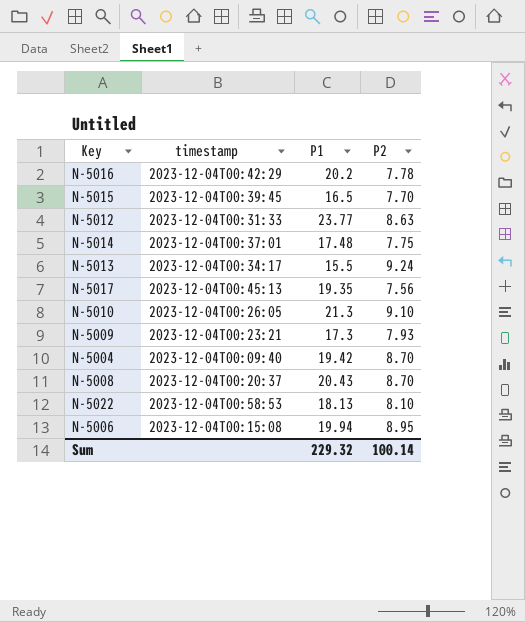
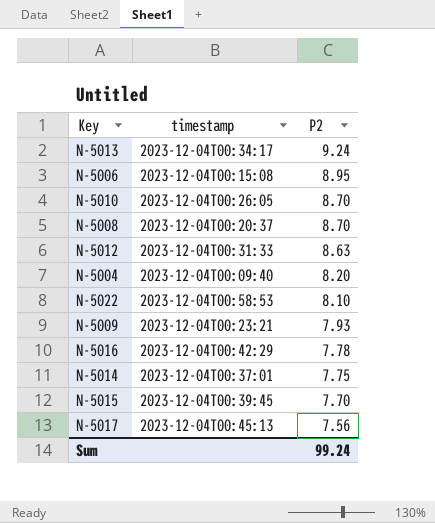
row order: none -> P2 descending
column P1 | position: 3 -> none
N-5010 | P2: 9.10 -> 8.70
N-5004 | P2: 8.70 -> 8.20
Sum | P2: 100.14 -> 99.24

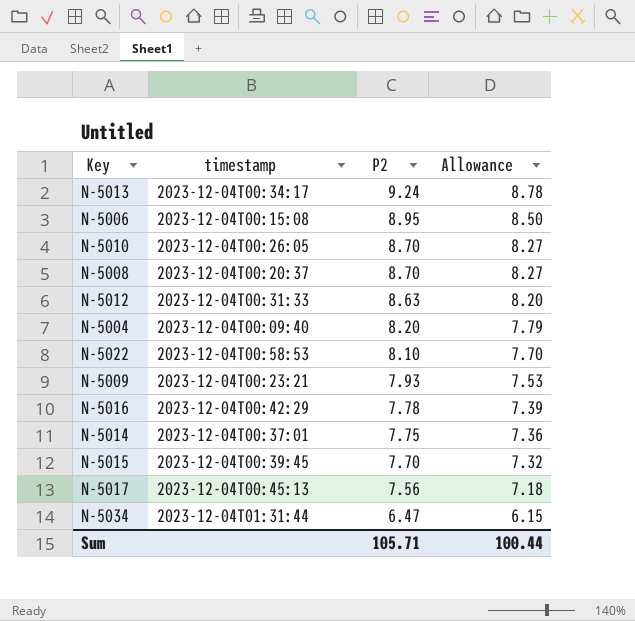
column Allowance | formula: none -> [P2] * 0.95
row N-5034: none -> 2023-12-04T01:31:44 | 6.47 | 6.15
Sum | P2: 99.24 -> 105.71

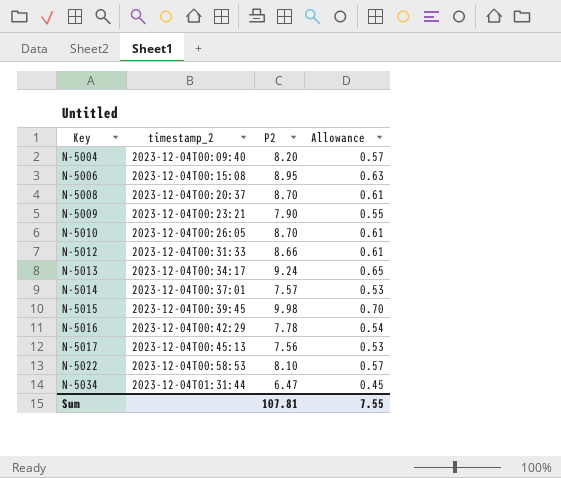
row order: P2 descending -> Key ascending
column name: timestamp -> timestamp_2
column Allowance | formula: [P2] * 0.95 -> [P2] * 0.07
N-5009 | P2: 7.93 -> 7.90
N-5012 | P2: 8.63 -> 8.66
N-5014 | P2: 7.75 -> 7.57
N-5015 | P2: 7.70 -> 9.98
Sum | P2: 105.71 -> 107.81
Sum | Allowance: 100.44 -> 7.55

